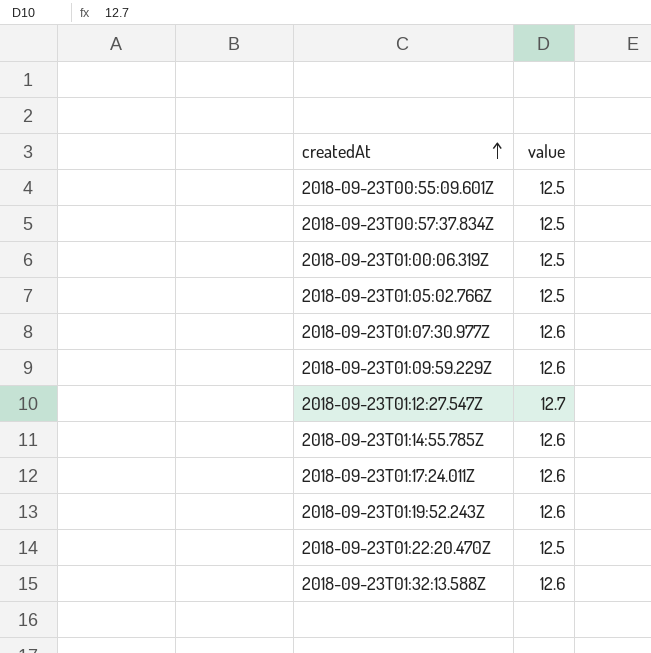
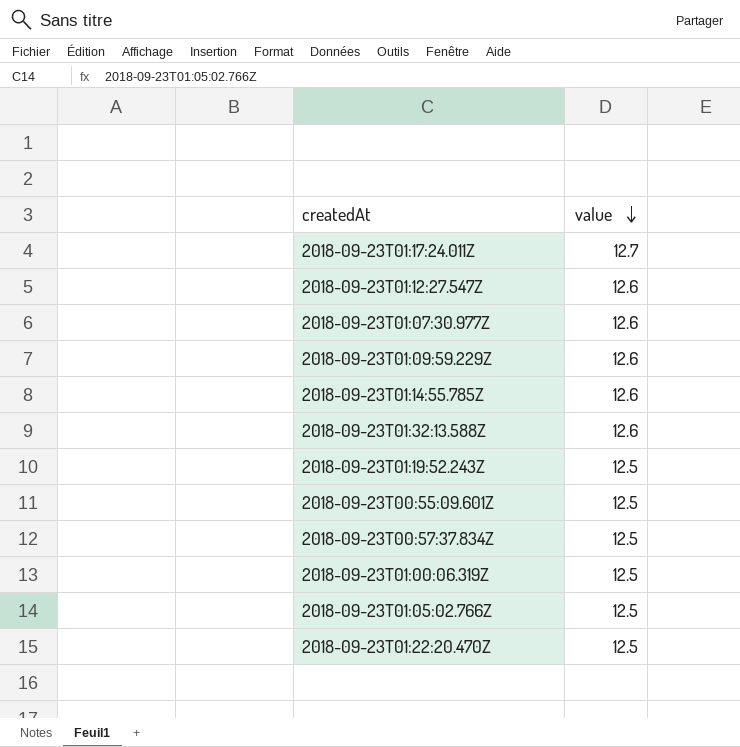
row order: createdAt ascending -> value descending
2018-09-23T01:17:24.011Z | value: 12.6 -> 12.7
2018-09-23T01:12:27.547Z | value: 12.7 -> 12.6
2018-09-23T01:19:52.243Z | value: 12.6 -> 12.5

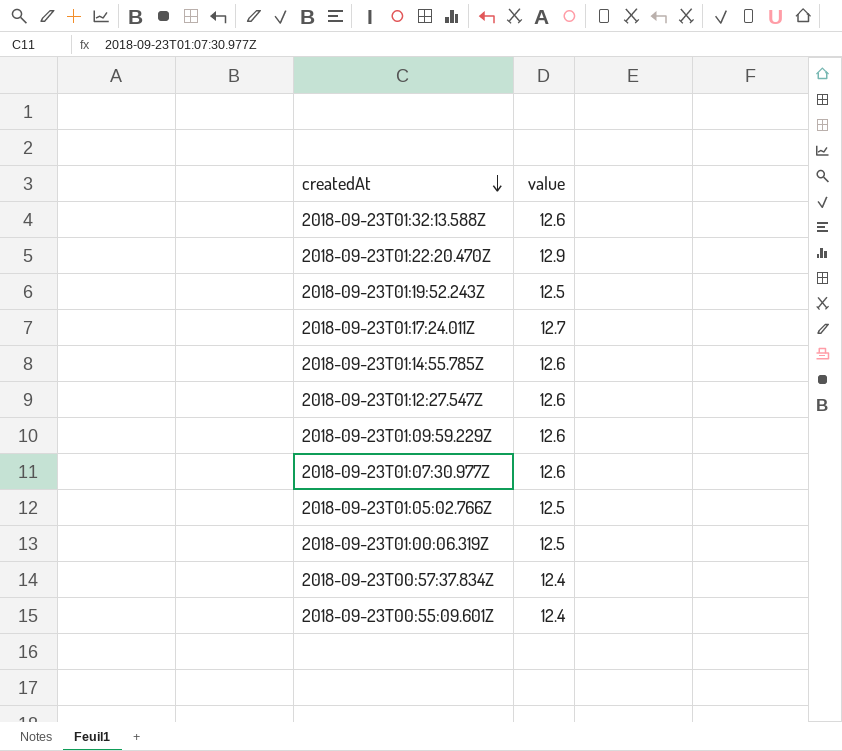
row order: value descending -> createdAt descending
2018-09-23T01:22:20.470Z | value: 12.5 -> 12.9
2018-09-23T00:57:37.834Z | value: 12.5 -> 12.4
2018-09-23T00:55:09.601Z | value: 12.5 -> 12.4

